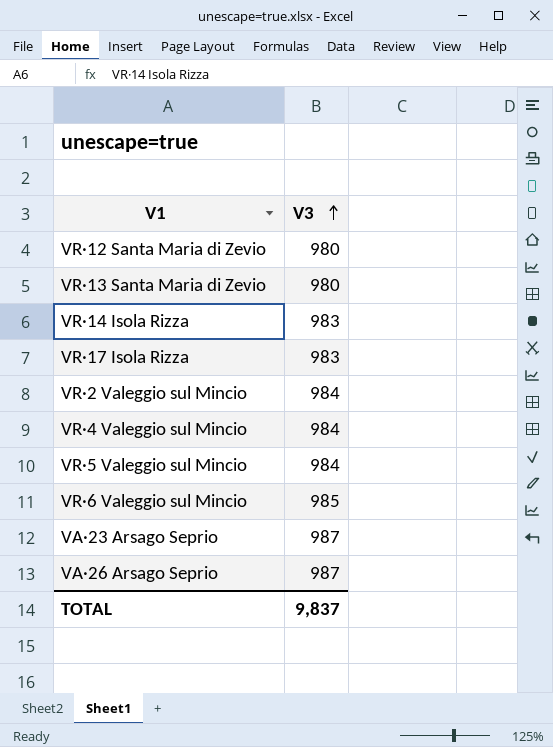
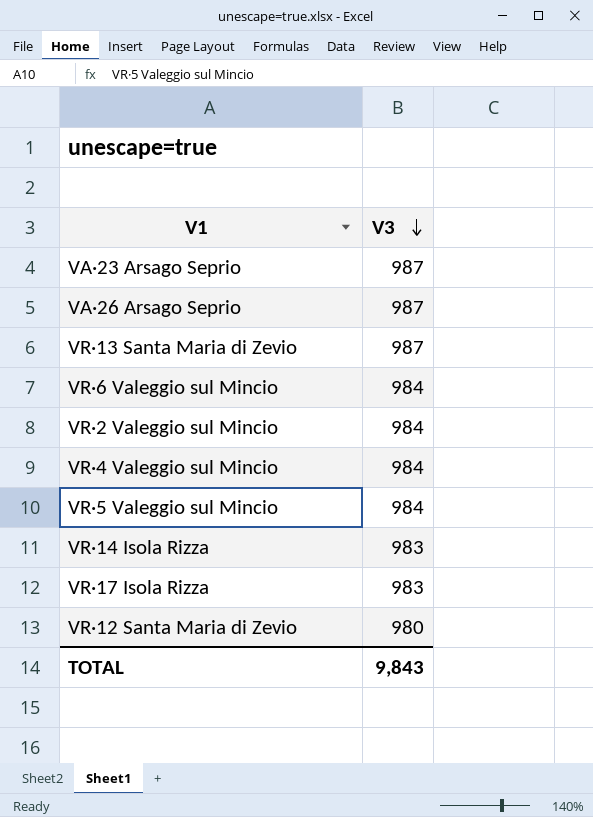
row order: V3 ascending -> V3 descending
VR·13 Santa Maria di Zevio | V3: 980 -> 987
VR·6 Valeggio sul Mincio | V3: 985 -> 984
TOTAL | V3: 9,837 -> 9,843

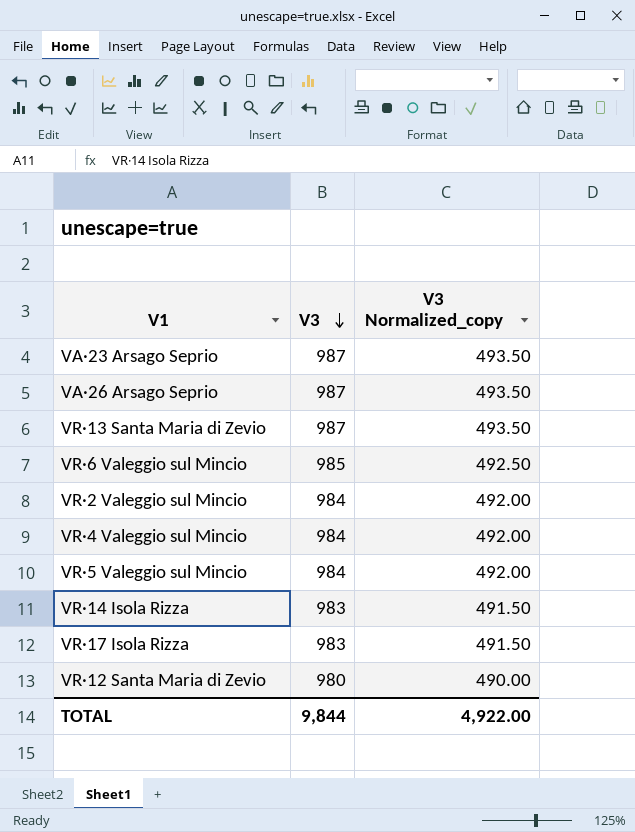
column V3 Normalized_copy | formula: none -> [V3] * 0.5
VR·6 Valeggio sul Mincio | V3: 984 -> 985
TOTAL | V3: 9,843 -> 9,844

